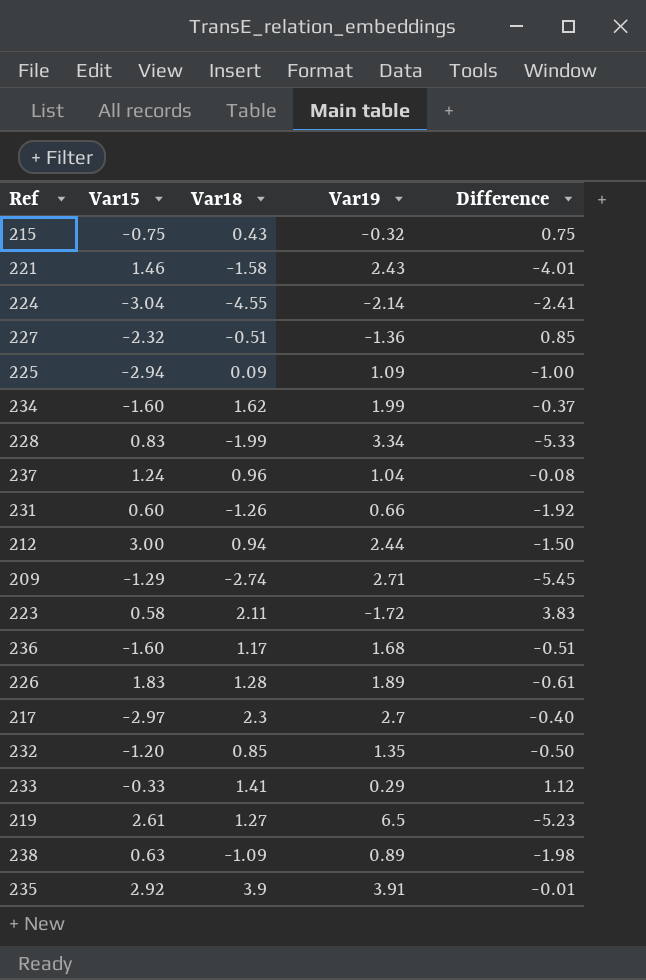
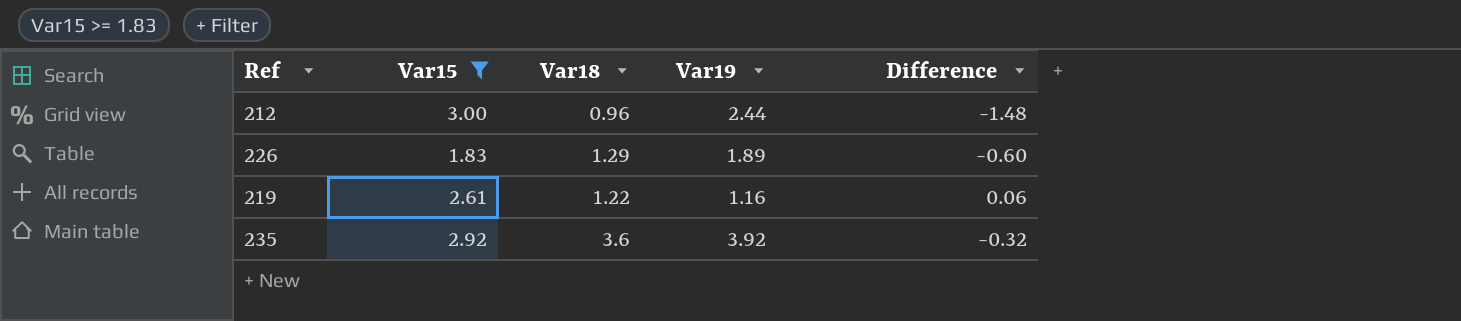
filter: none -> Var15 >= 1.83
212 | Var18: 0.94 -> 0.96
212 | Difference: -1.50 -> -1.48
226 | Var18: 1.28 -> 1.29
226 | Difference: -0.61 -> -0.60
219 | Var18: 1.27 -> 1.22
219 | Var19: 6.5 -> 1.16
219 | Difference: -5.23 -> 0.06
235 | Var18: 3.9 -> 3.6
235 | Var19: 3.91 -> 3.92
235 | Difference: -0.01 -> -0.32

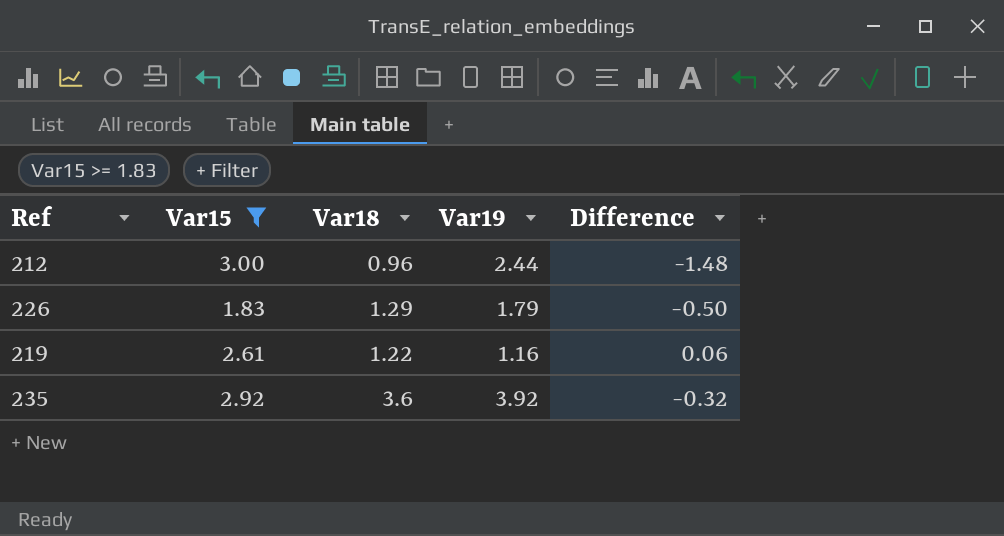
226 | Var19: 1.89 -> 1.79
226 | Difference: -0.60 -> -0.50

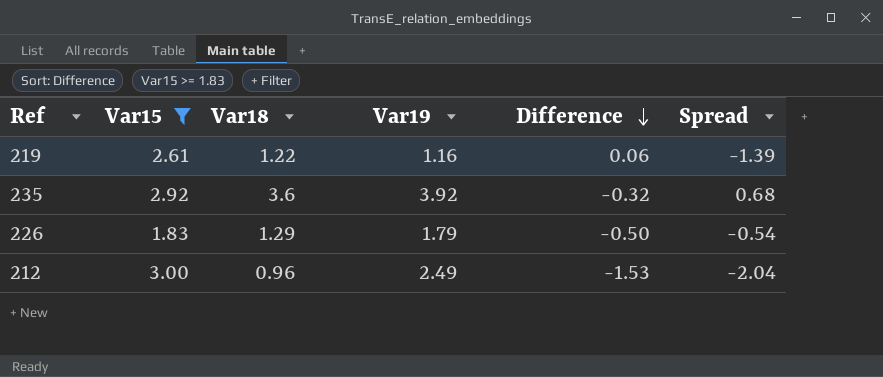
row order: none -> Difference descending
column Spread | formula: none -> [Var18] - [Var15]
212 | Var19: 2.44 -> 2.49
212 | Difference: -1.48 -> -1.53

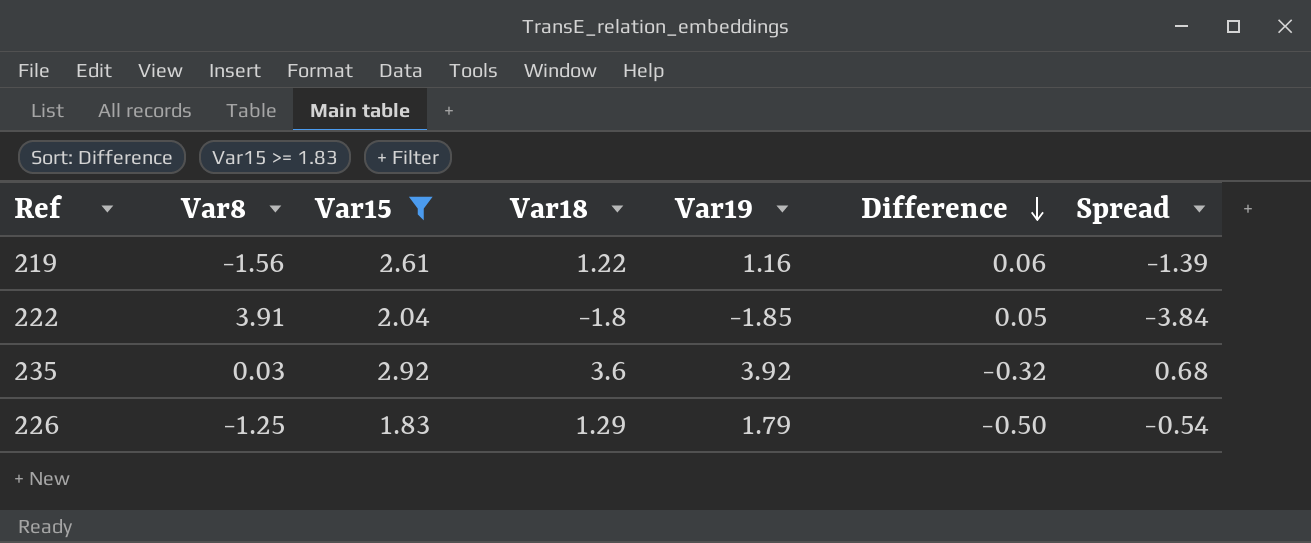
column Var8 | position: none -> 2
row 212: 3.00 | 0.96 | 2.49 | -1.53 | -2.04 -> none
row 222: none -> 3.91 | 2.04 | -1.8 | -1.85 | 0.05 | -3.84

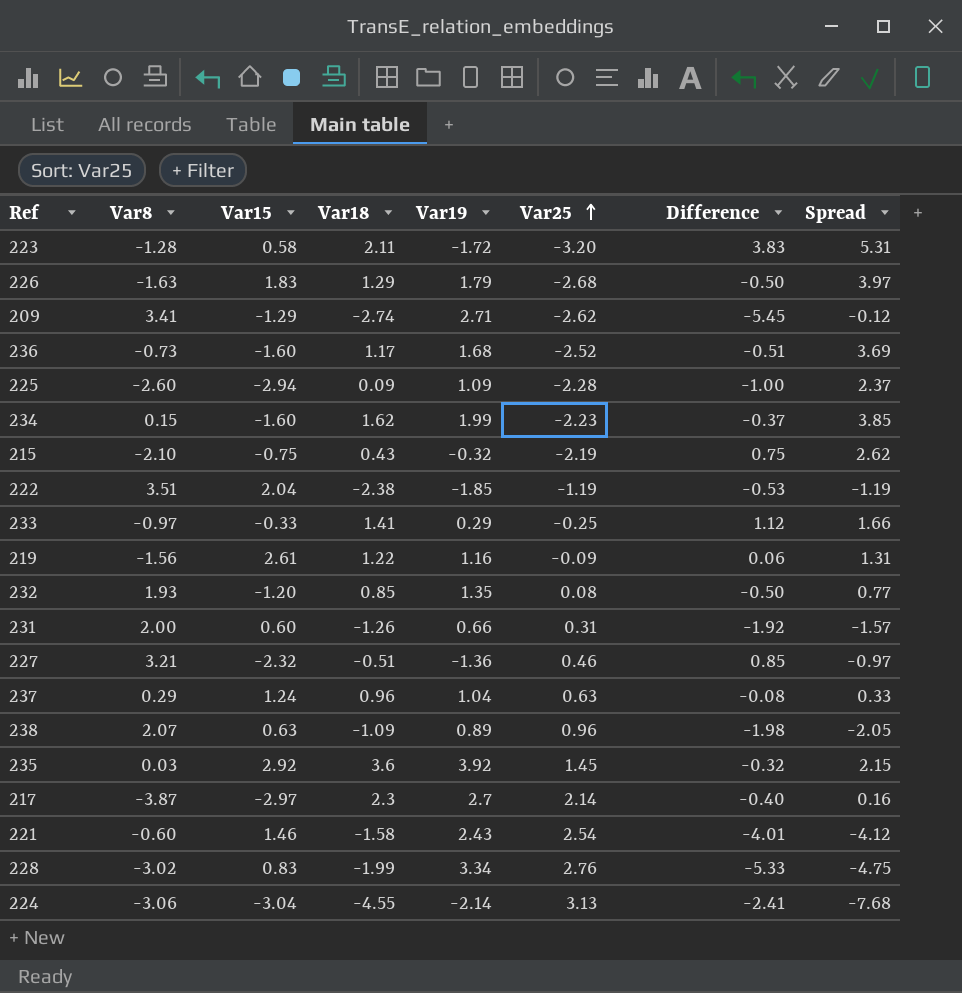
filter: Var15 >= 1.83 -> none
row order: Difference descending -> Var25 ascending
column Var25 | position: none -> 6
column Spread | formula: [Var18] - [Var15] -> [Var18] - [Var25]
226 | Var8: -1.25 -> -1.63
222 | Var8: 3.91 -> 3.51
222 | Var18: -1.8 -> -2.38
222 | Difference: 0.05 -> -0.53

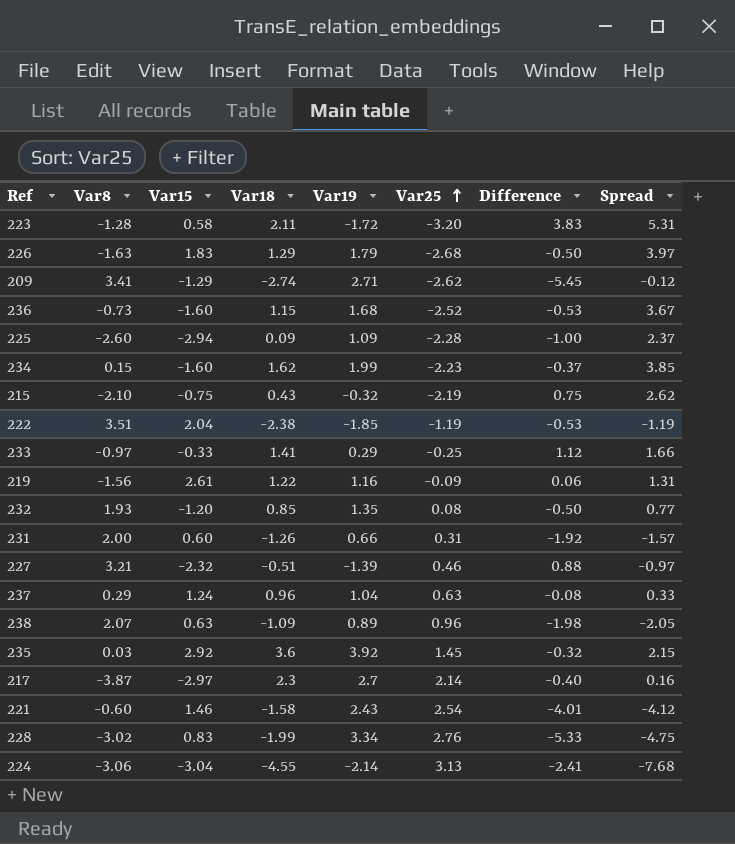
236 | Var18: 1.17 -> 1.15
236 | Difference: -0.51 -> -0.53
236 | Spread: 3.69 -> 3.67
227 | Var19: -1.36 -> -1.39
227 | Difference: 0.85 -> 0.88

